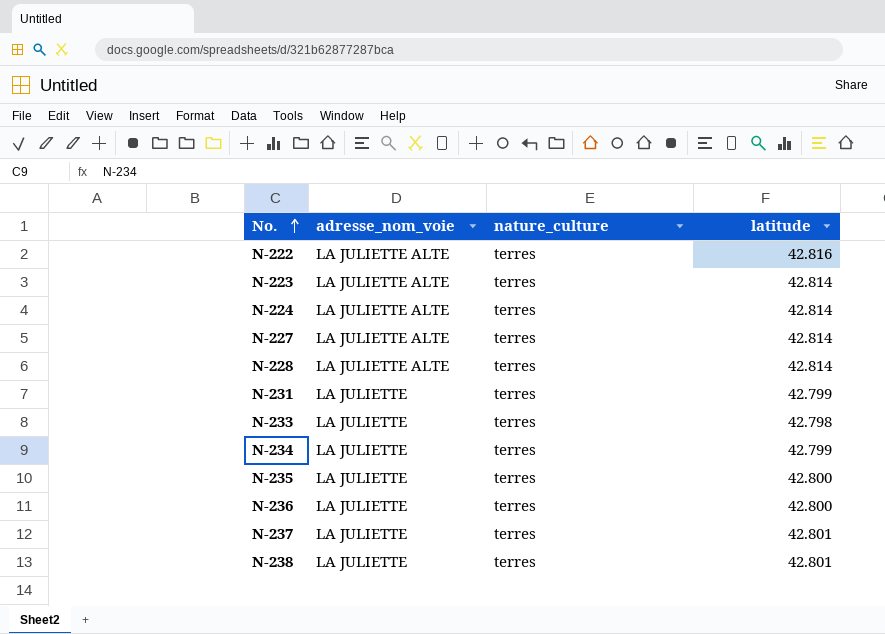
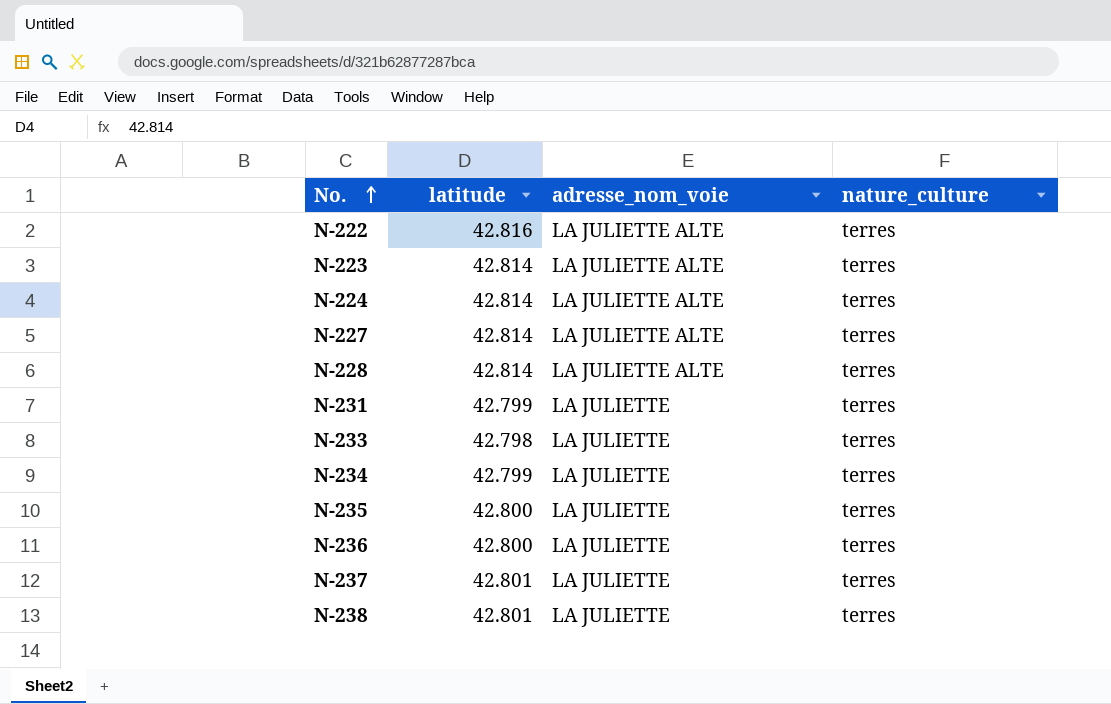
column latitude | position: 4 -> 2

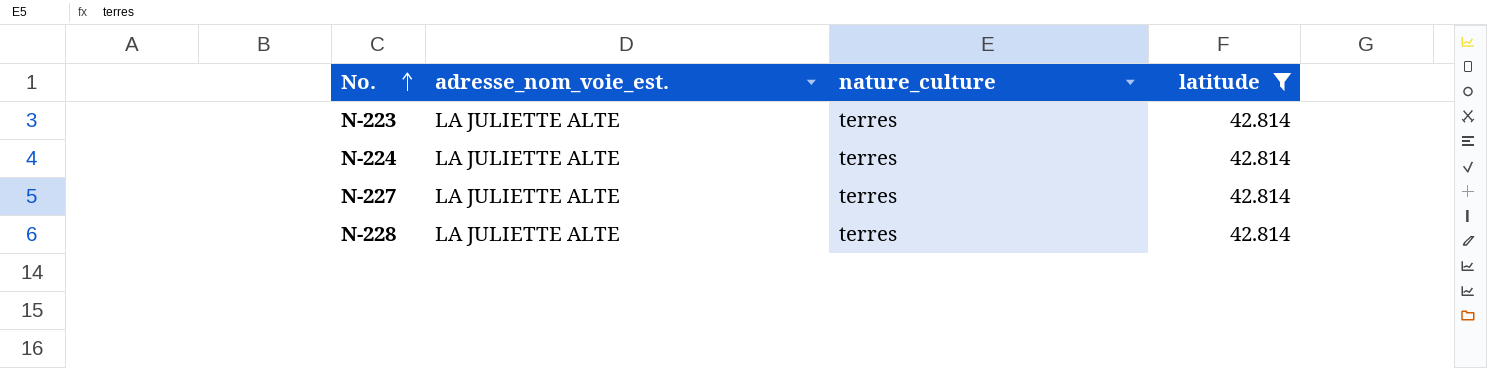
filter: none -> latitude = 42.814
column name: adresse_nom_voie -> adresse_nom_voie_est.
column latitude | position: 2 -> 4

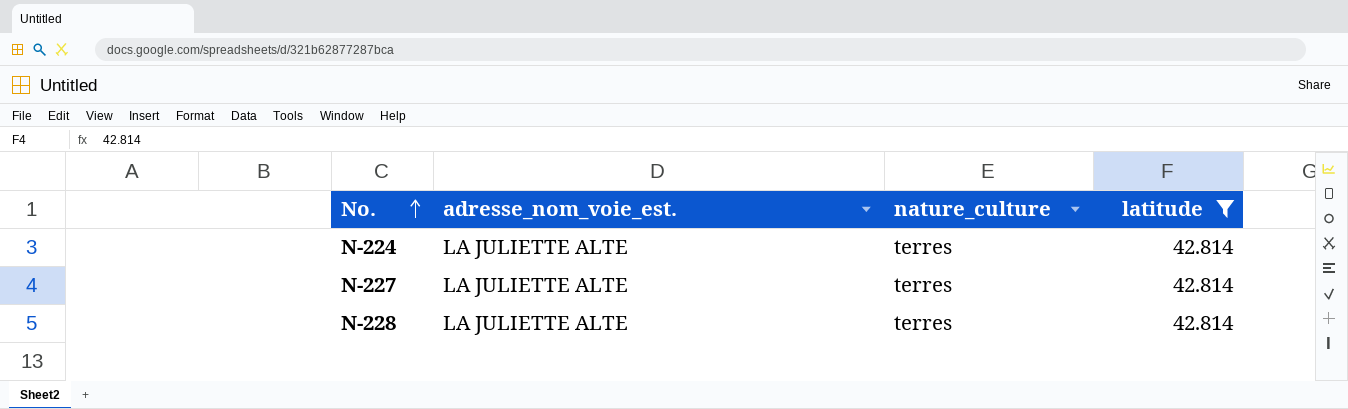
row N-223: LA JULIETTE ALTE | terres | 42.814 -> none

